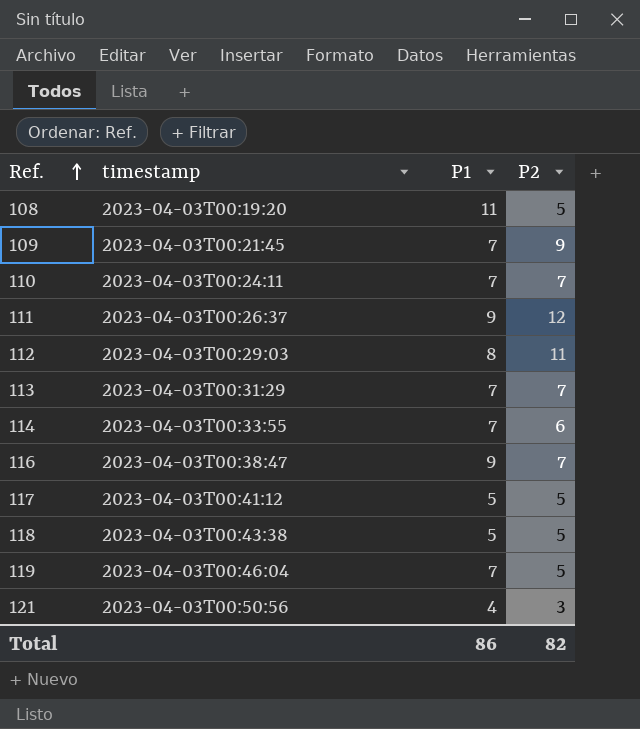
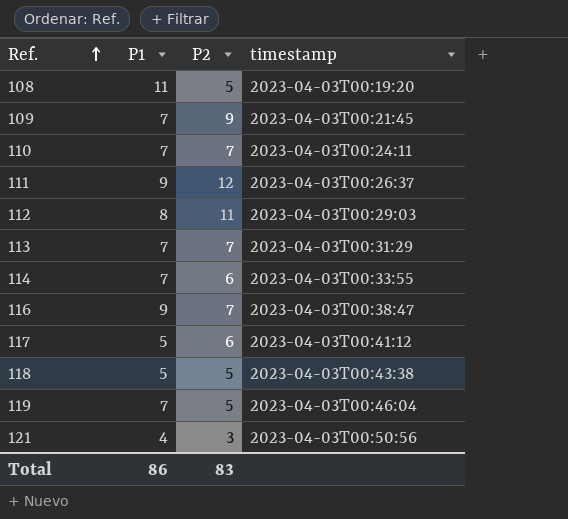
column timestamp | position: 2 -> 4
117 | P2: 5 -> 6
Total | P2: 82 -> 83

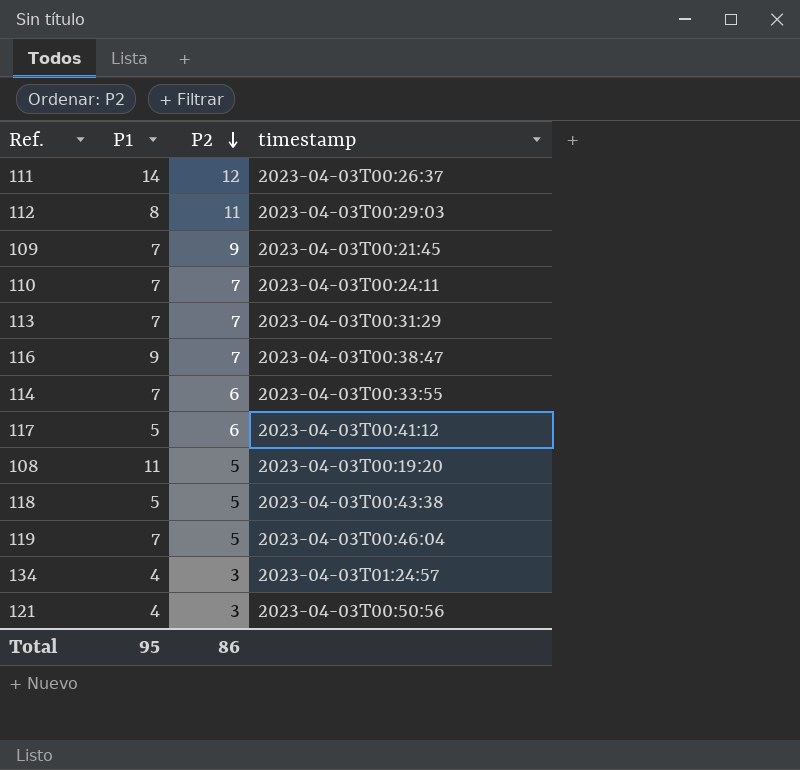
row order: Ref. ascending -> P2 descending
111 | P1: 9 -> 14
row 134: none -> 4 | 3 | 2023-04-03T01:24:57
Total | P1: 86 -> 95
Total | P2: 83 -> 86

